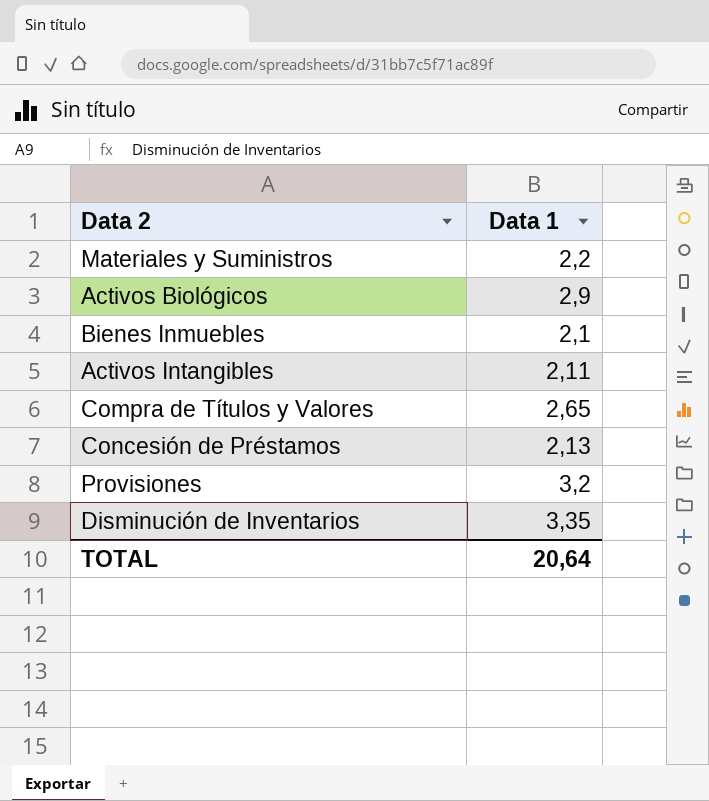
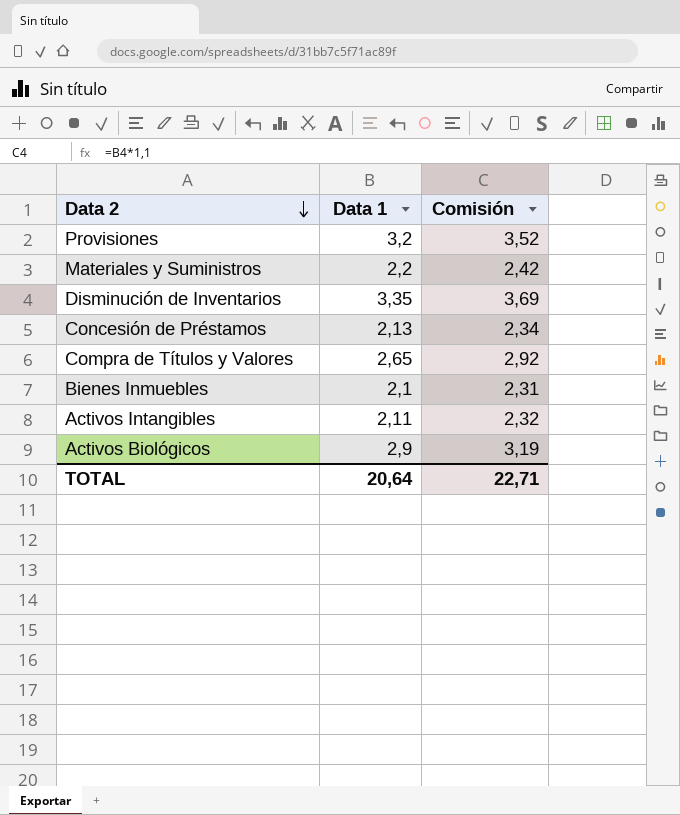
row order: none -> Data 2 descending
column Comisión | formula: none -> [Data 1] * 1,1

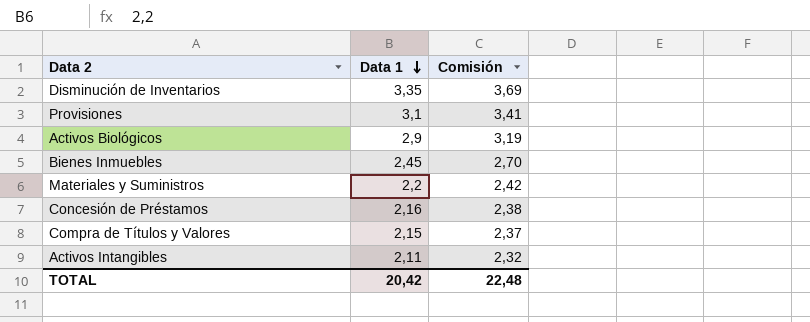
row order: Data 2 descending -> Data 1 descending
Provisiones | Data 1: 3,2 -> 3,1
Provisiones | Comisión: 3,52 -> 3,41
Bienes Inmuebles | Data 1: 2,1 -> 2,45
Bienes Inmuebles | Comisión: 2,31 -> 2,70
Concesión de Préstamos | Data 1: 2,13 -> 2,16
Concesión de Préstamos | Comisión: 2,34 -> 2,38
Compra de Títulos y Valores | Data 1: 2,65 -> 2,15
Compra de Títulos y Valores | Comisión: 2,92 -> 2,37
TOTAL | Data 1: 20,64 -> 20,42
TOTAL | Comisión: 22,71 -> 22,48

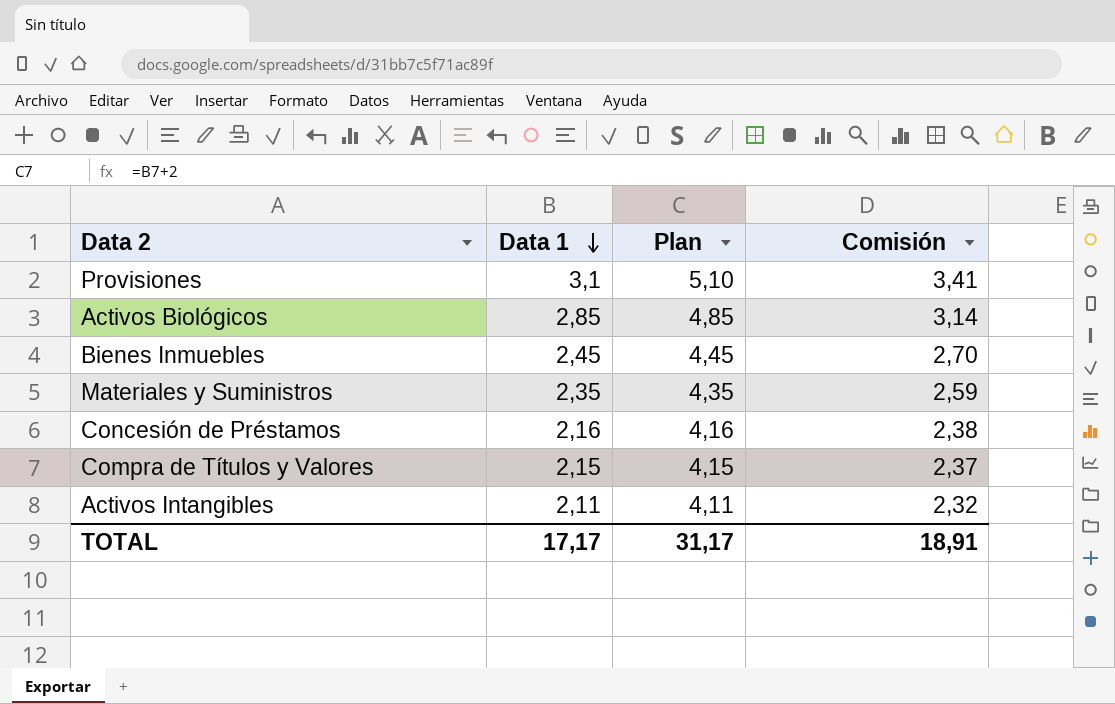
column Plan | formula: none -> [Data 1] + 2
row Disminución de Inventarios: 3,35 | 3,69 -> none
Activos Biológicos | Data 1: 2,9 -> 2,85
Activos Biológicos | Comisión: 3,19 -> 3,14
Materiales y Suministros | Data 1: 2,2 -> 2,35
Materiales y Suministros | Comisión: 2,42 -> 2,59
TOTAL | Data 1: 20,42 -> 17,17
TOTAL | Comisión: 22,48 -> 18,91

